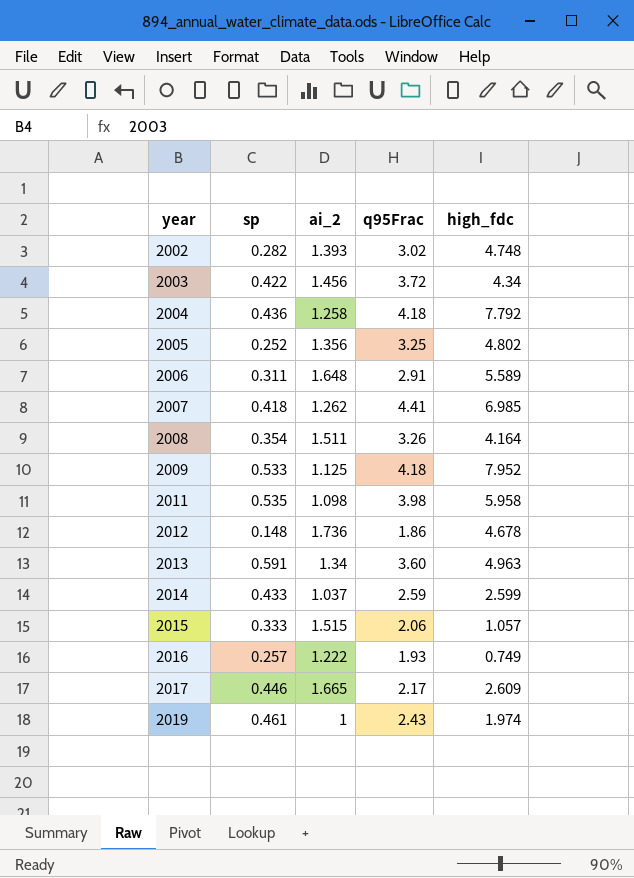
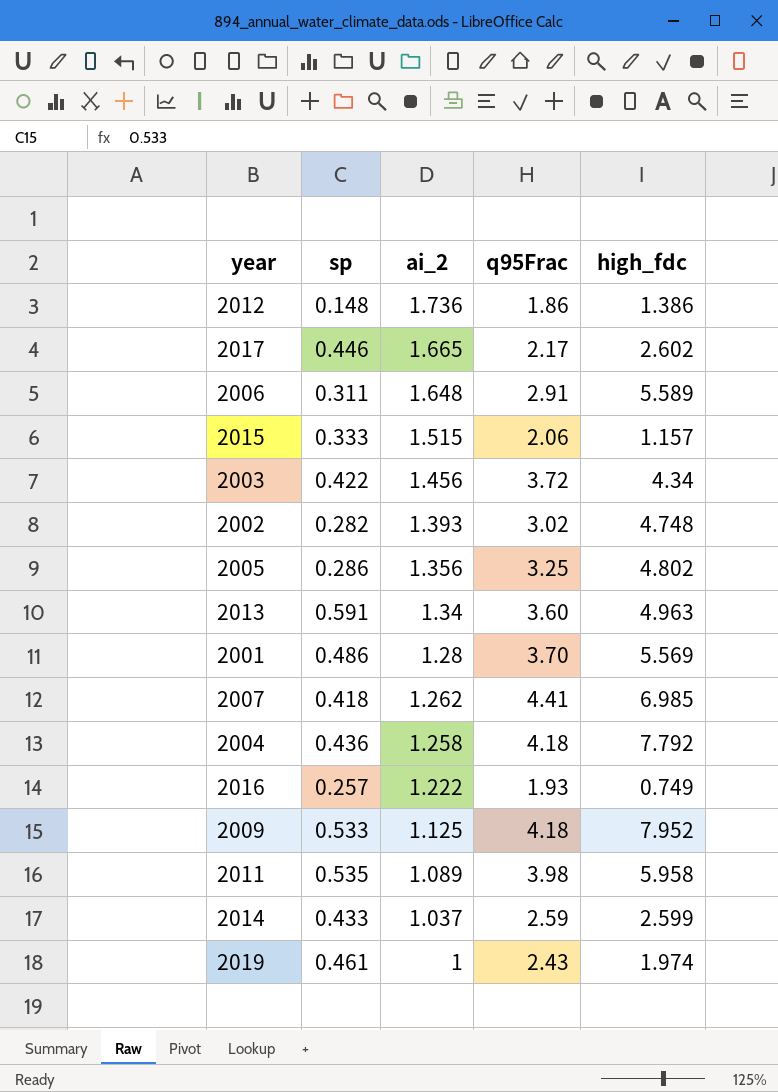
row order: year ascending -> ai_2 descending
row 2008: 0.354 | 1.511 | 3.26 | 4.164 -> none
2012 | high_fdc: 4.678 -> 1.386
2017 | high_fdc: 2.609 -> 2.602
2015 | high_fdc: 1.057 -> 1.157
2005 | sp: 0.252 -> 0.286
row 2001: none -> 0.486 | 1.28 | 3.70 | 5.569
2011 | ai_2: 1.098 -> 1.089

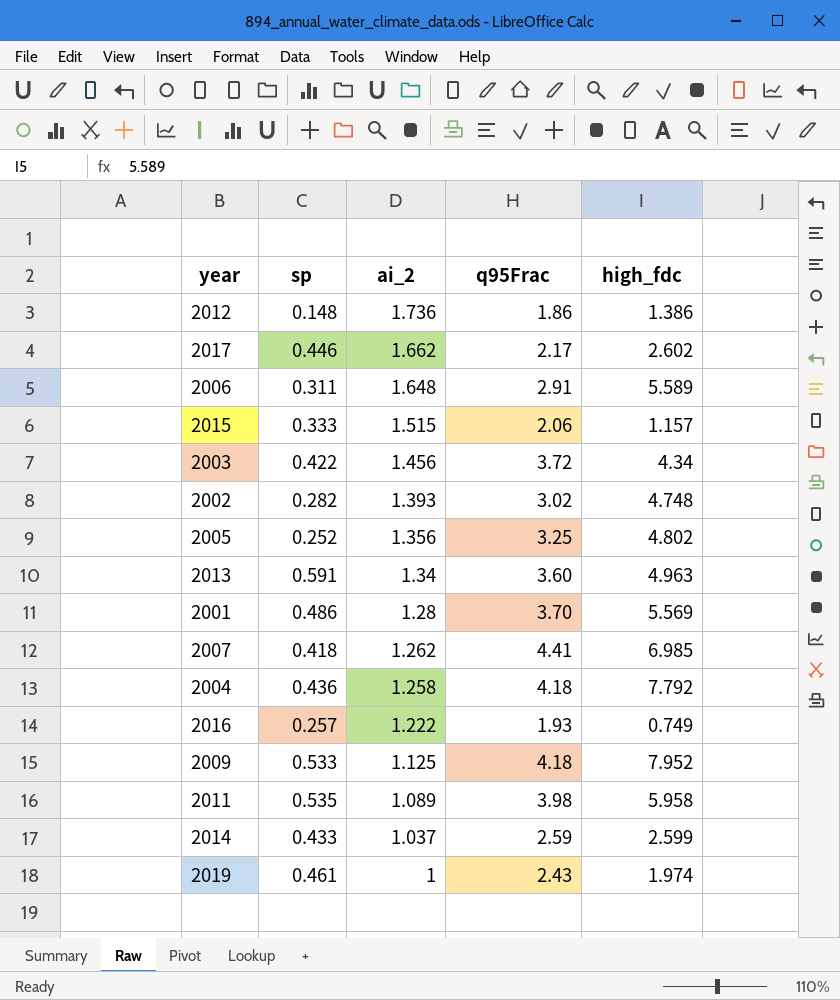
2017 | ai_2: 1.665 -> 1.662
2005 | sp: 0.286 -> 0.252

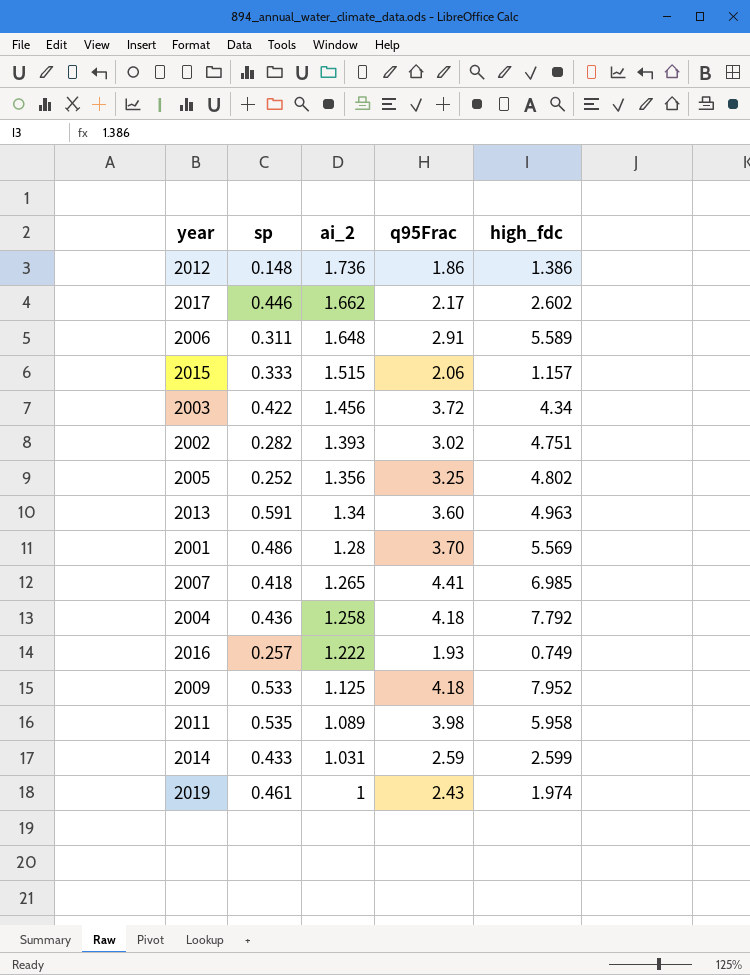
2002 | high_fdc: 4.748 -> 4.751
2007 | ai_2: 1.262 -> 1.265
2014 | ai_2: 1.037 -> 1.031

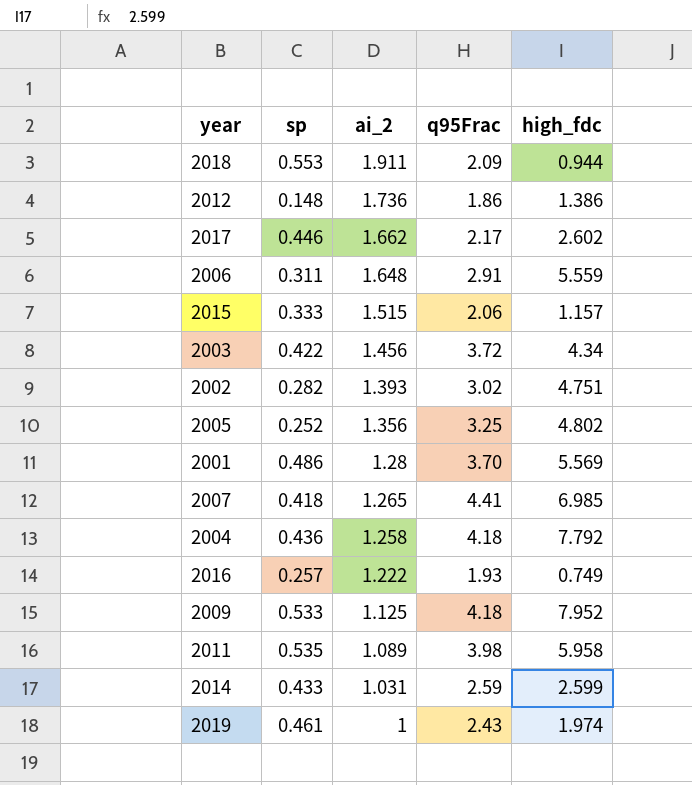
row 2013: 0.591 | 1.34 | 3.60 | 4.963 -> none
row 2018: none -> 0.553 | 1.911 | 2.09 | 0.944
2006 | high_fdc: 5.589 -> 5.559

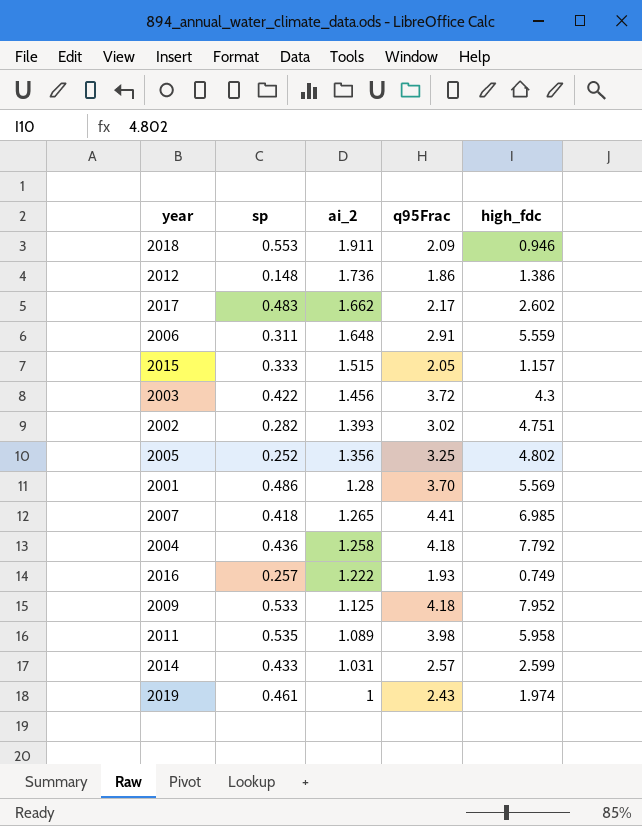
2018 | high_fdc: 0.944 -> 0.946
2017 | sp: 0.446 -> 0.483
2015 | q95Frac: 2.06 -> 2.05
2003 | high_fdc: 4.34 -> 4.3
2014 | q95Frac: 2.59 -> 2.57

